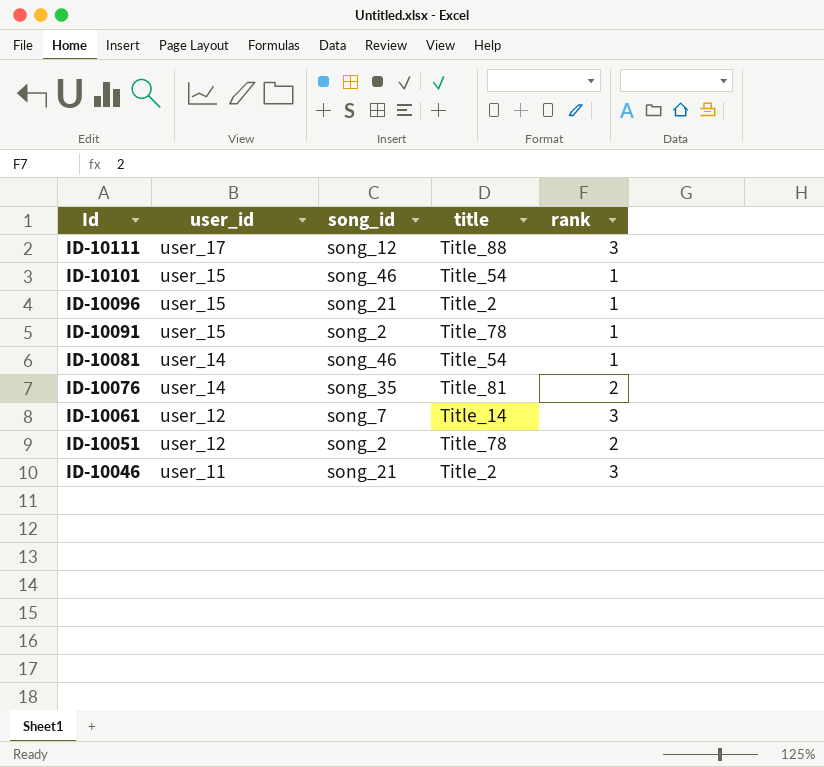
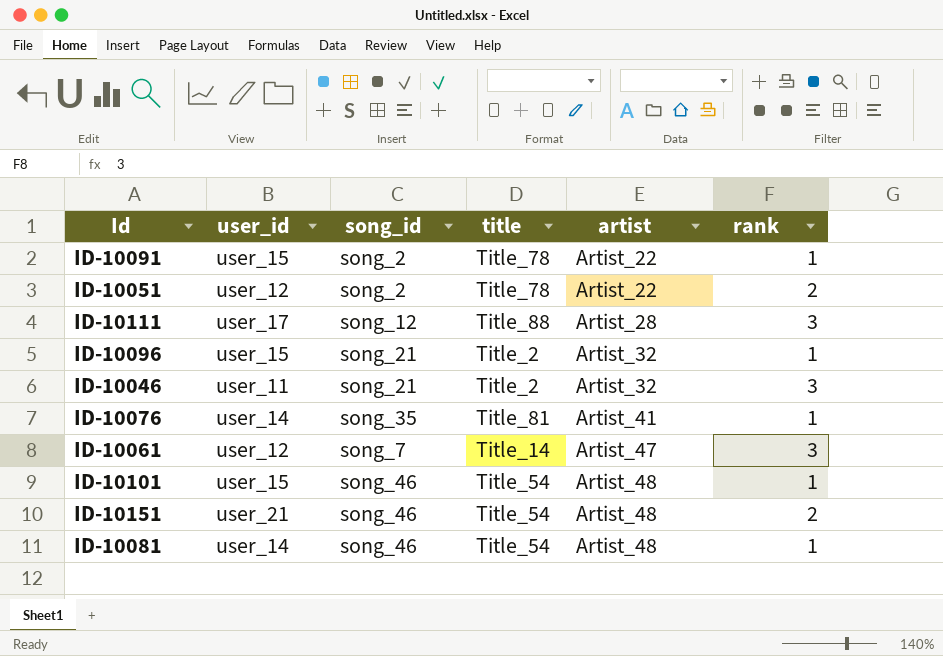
row order: Id descending -> artist ascending
column artist | position: none -> 5
ID-10076 | rank: 2 -> 1
row ID-10151: none -> user_21 | song_46 | Title_54 | Artist_48 | 2

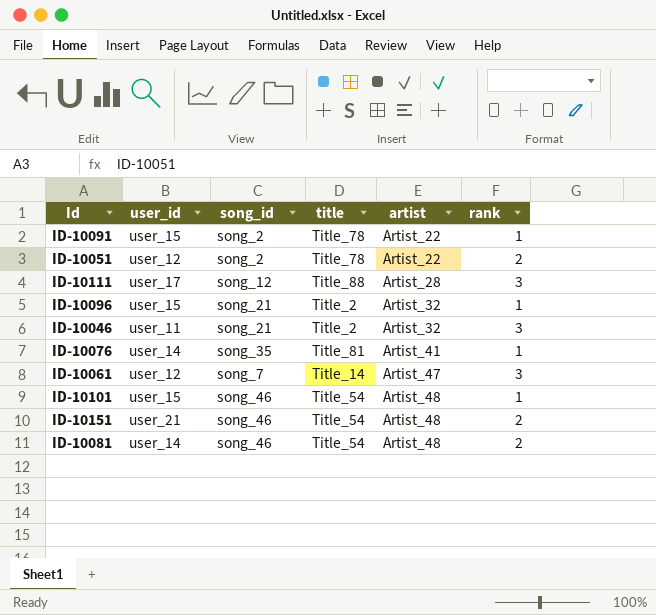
ID-10081 | rank: 1 -> 2

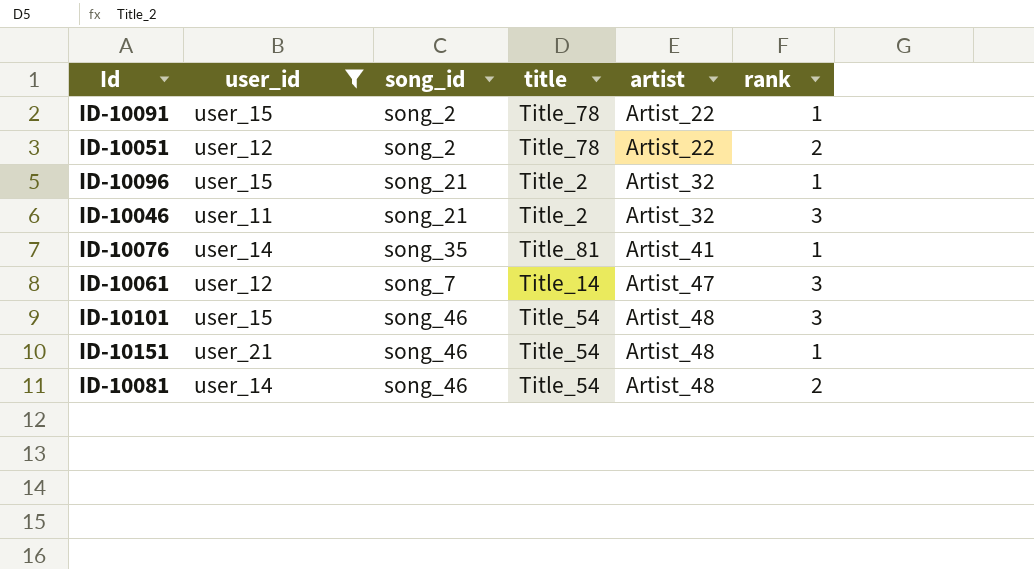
filter: none -> user_id != user_17
ID-10101 | rank: 1 -> 3
ID-10151 | rank: 2 -> 1

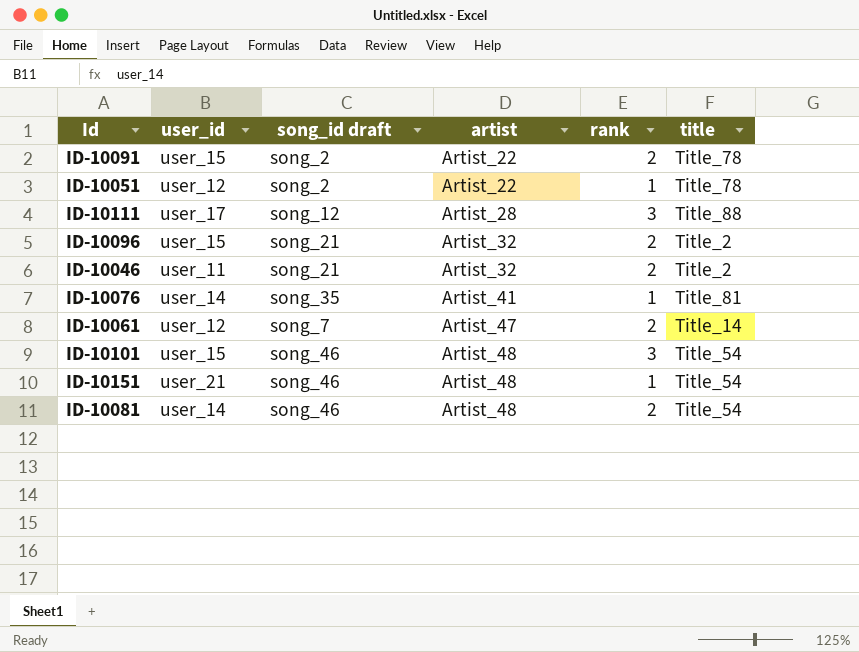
filter: user_id != user_17 -> none
column name: song_id -> song_id draft
column title | position: 4 -> 6
ID-10091 | rank: 1 -> 2
ID-10051 | rank: 2 -> 1
ID-10096 | rank: 1 -> 2
ID-10046 | rank: 3 -> 2
ID-10061 | rank: 3 -> 2

